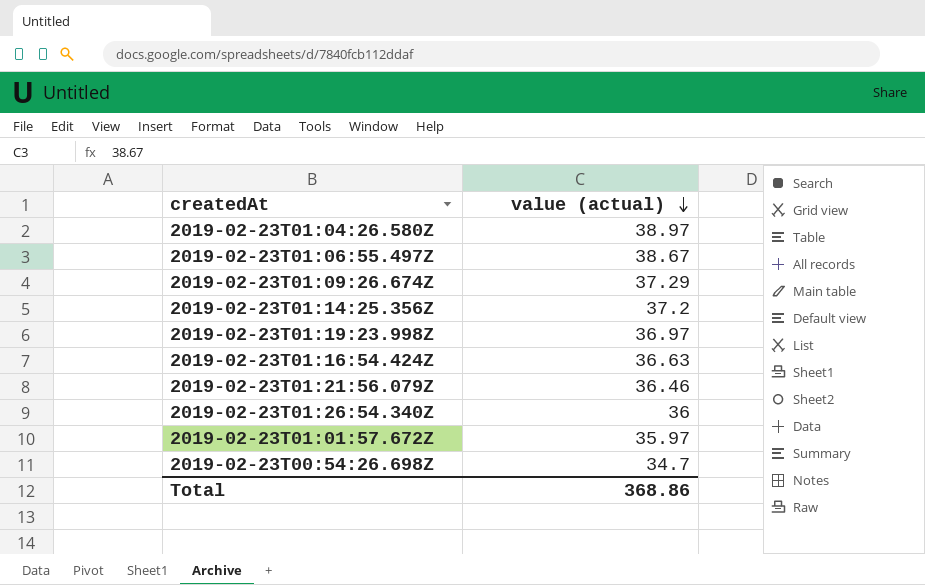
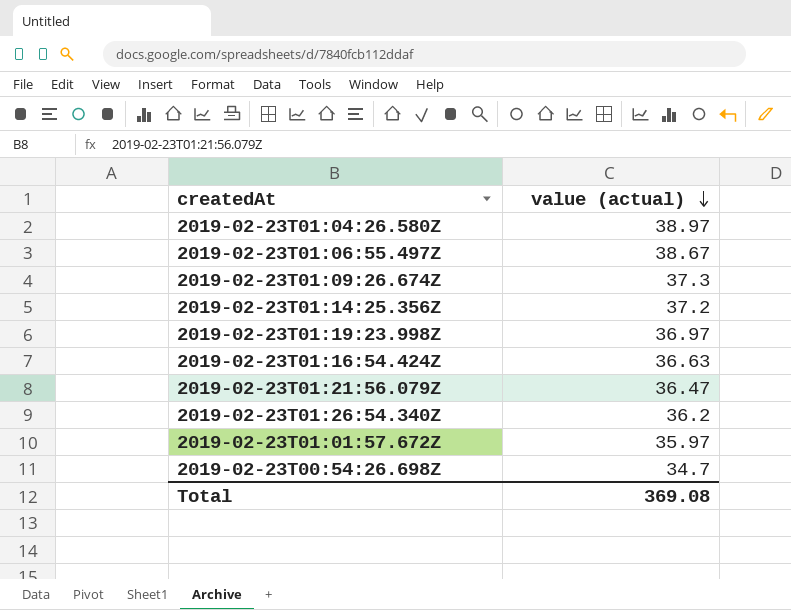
2019-02-23T01:09:26.674Z | value (actual): 37.29 -> 37.3
2019-02-23T01:21:56.079Z | value (actual): 36.46 -> 36.47
2019-02-23T01:26:54.340Z | value (actual): 36 -> 36.2
Total | value (actual): 368.86 -> 369.08

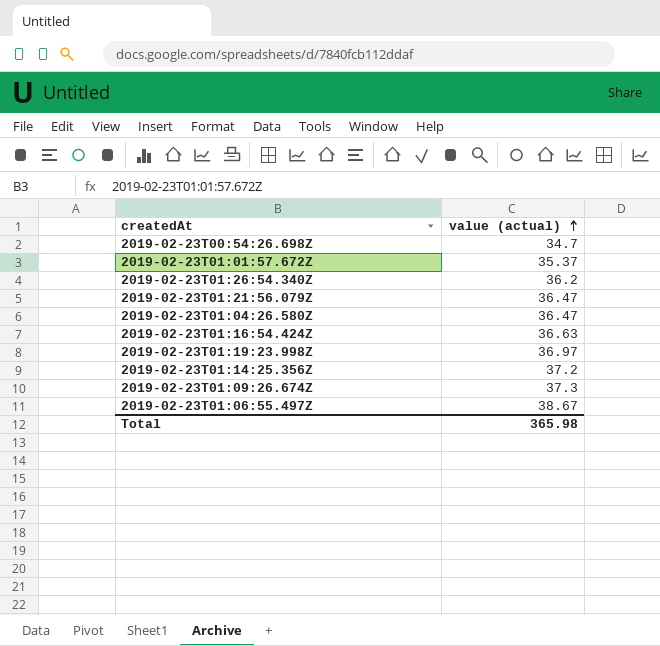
row order: value (actual) descending -> value (actual) ascending
2019-02-23T01:01:57.672Z | value (actual): 35.97 -> 35.37
2019-02-23T01:04:26.580Z | value (actual): 38.97 -> 36.47
Total | value (actual): 369.08 -> 365.98

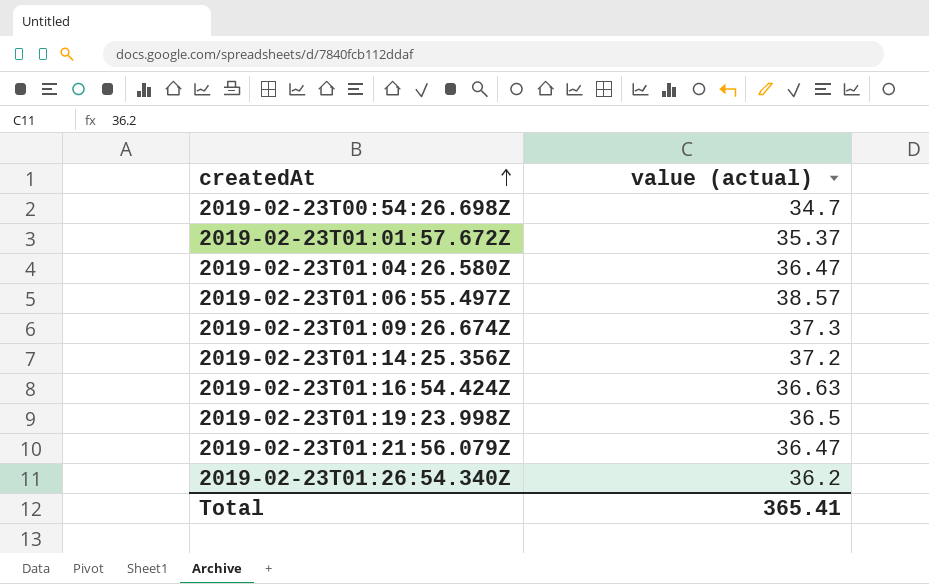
row order: value (actual) ascending -> createdAt ascending
2019-02-23T01:06:55.497Z | value (actual): 38.67 -> 38.57
2019-02-23T01:19:23.998Z | value (actual): 36.97 -> 36.5
Total | value (actual): 365.98 -> 365.41

